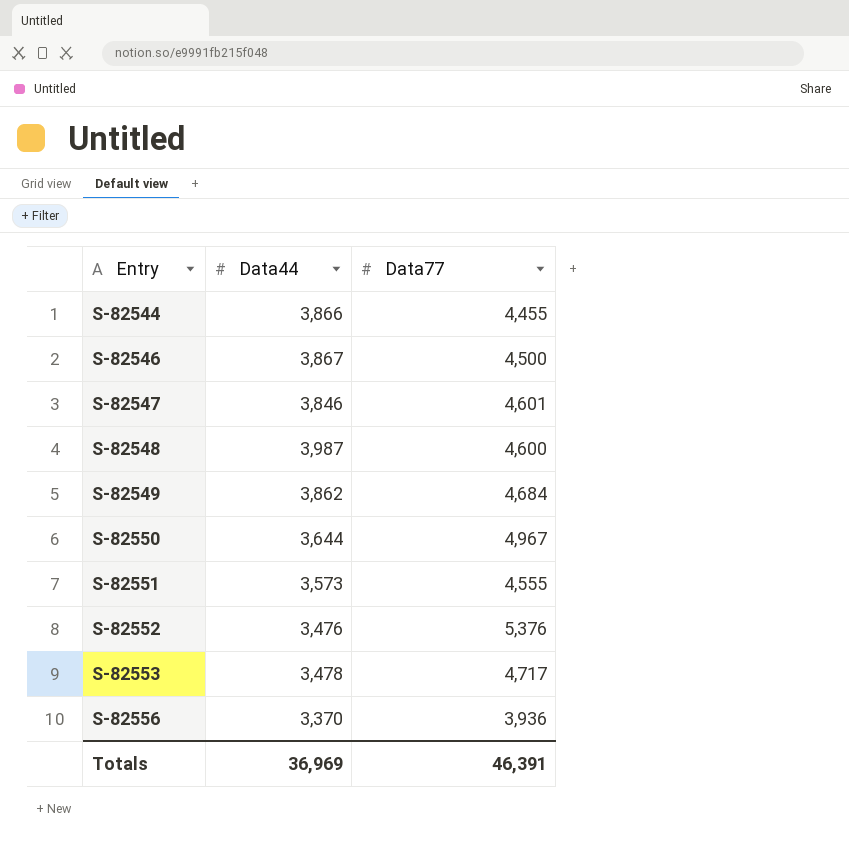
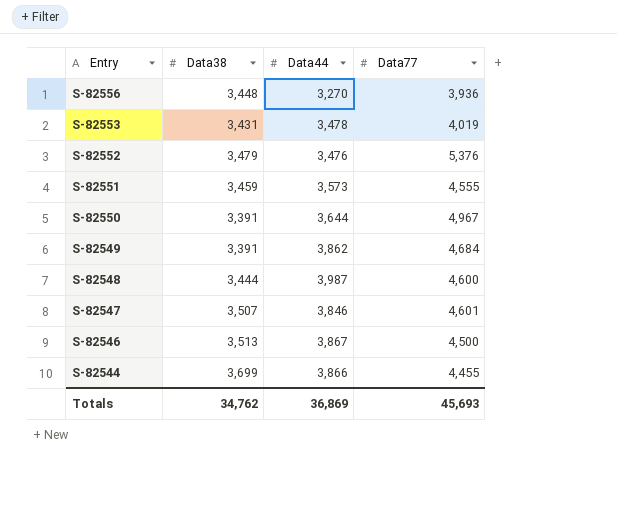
row order: Entry ascending -> Entry descending
column Data38 | position: none -> 2
S-82556 | Data44: 3,370 -> 3,270
S-82553 | Data77: 4,717 -> 4,019
Totals | Data44: 36,969 -> 36,869
Totals | Data77: 46,391 -> 45,693

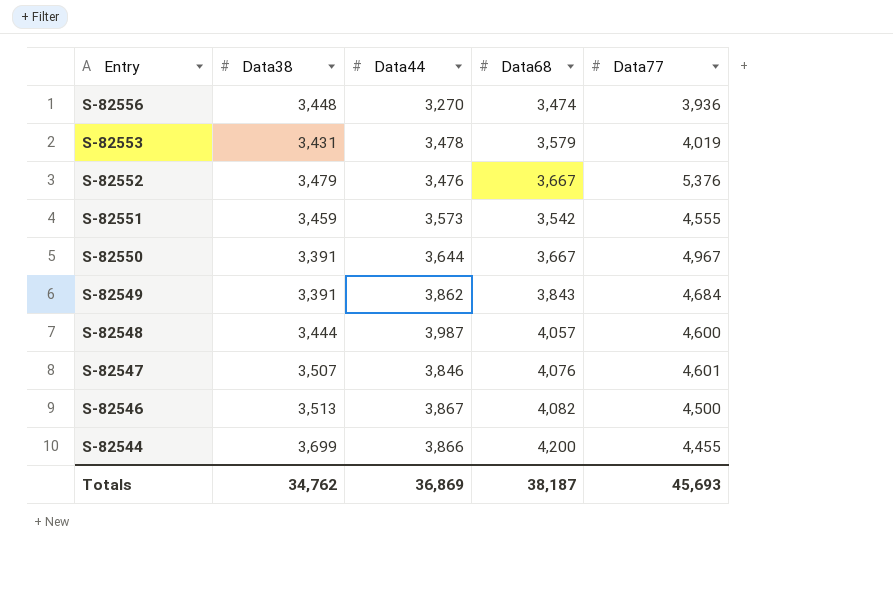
column Data68 | position: none -> 4

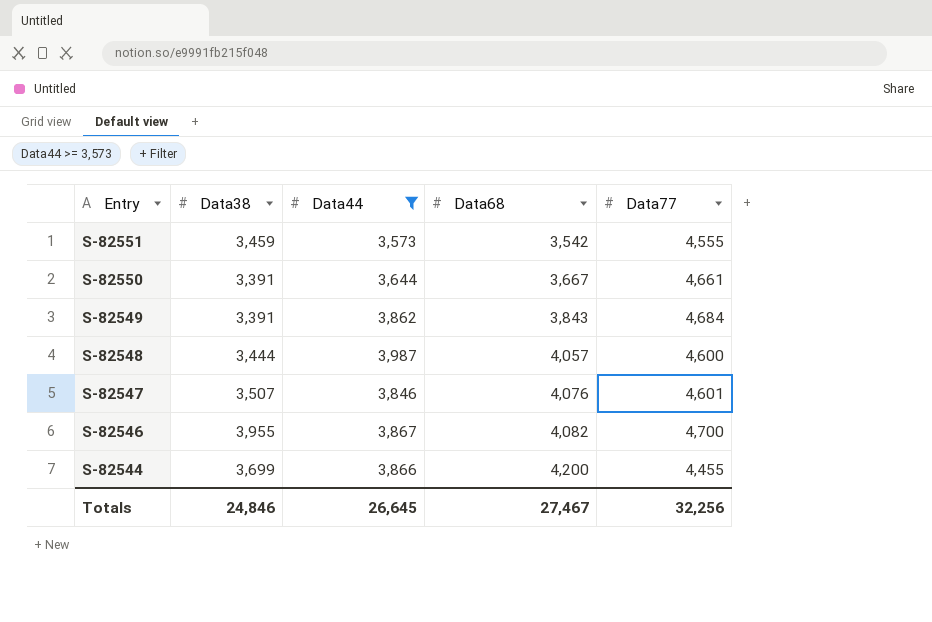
filter: none -> Data44 >= 3,573
S-82550 | Data77: 4,967 -> 4,661
S-82546 | Data38: 3,513 -> 3,955
S-82546 | Data77: 4,500 -> 4,700
Totals | Data38: 34,762 -> 24,846
Totals | Data44: 36,869 -> 26,645
Totals | Data68: 38,187 -> 27,467
Totals | Data77: 45,693 -> 32,256

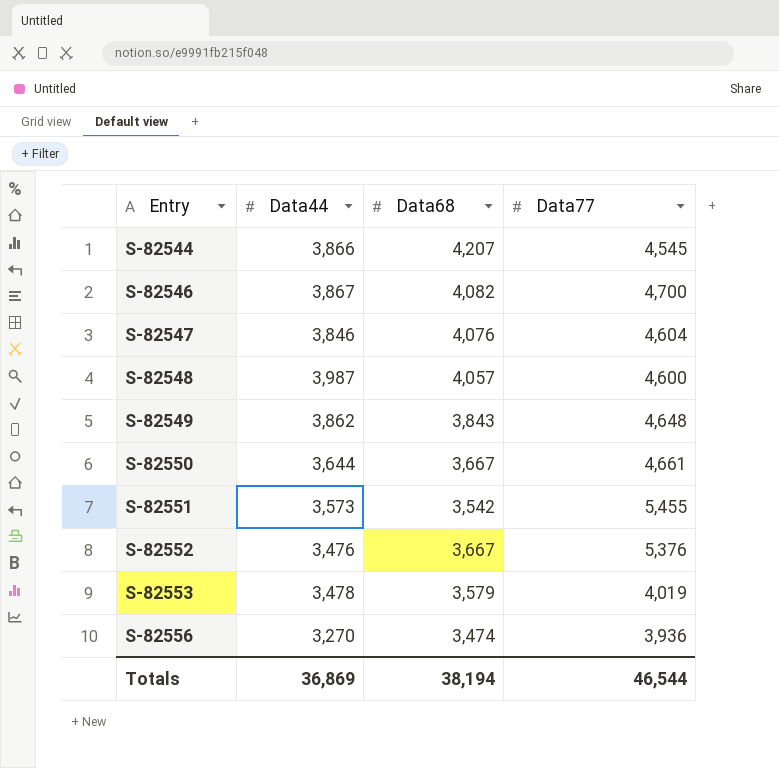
filter: Data44 >= 3,573 -> none
row order: Entry descending -> Entry ascending
column Data38 | position: 2 -> none
S-82544 | Data68: 4,200 -> 4,207
S-82544 | Data77: 4,455 -> 4,545
S-82547 | Data77: 4,601 -> 4,604
S-82549 | Data77: 4,684 -> 4,648
S-82551 | Data77: 4,555 -> 5,455
Totals | Data44: 26,645 -> 36,869
Totals | Data68: 27,467 -> 38,194
Totals | Data77: 32,256 -> 46,544

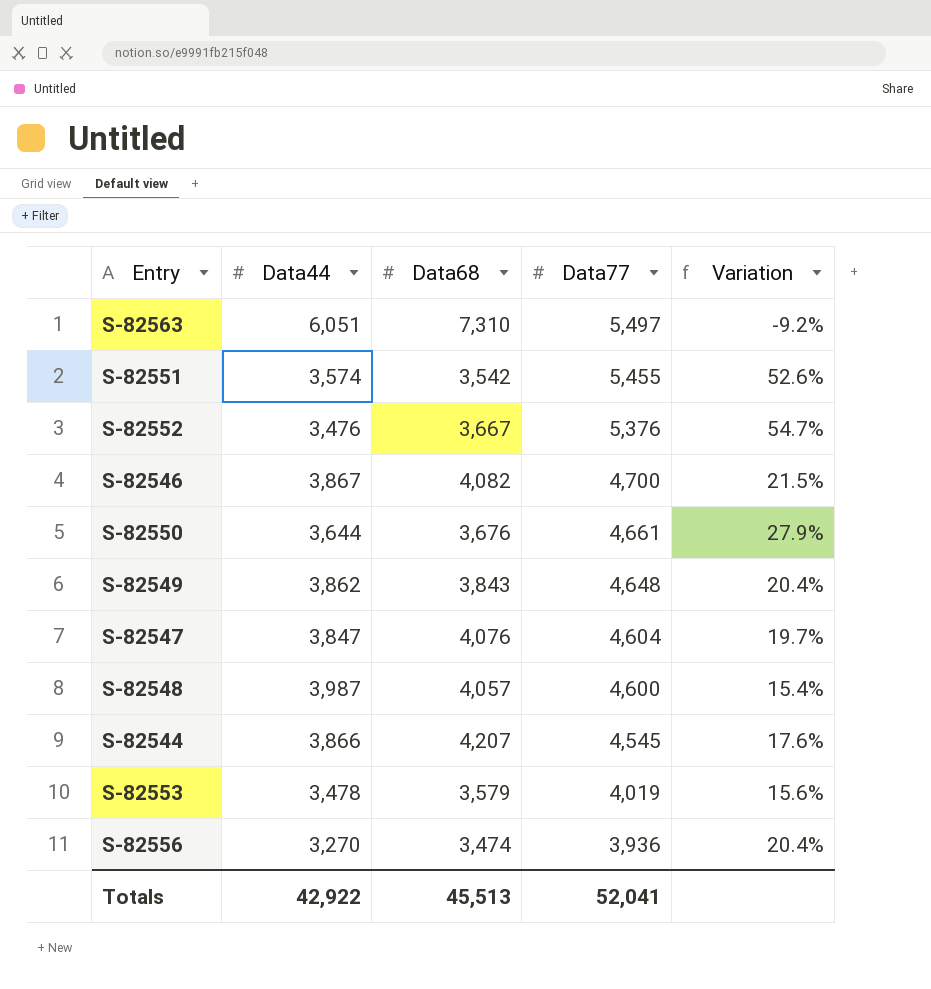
row order: Entry ascending -> Data77 descending
column Variation | formula: none -> ([Data77] - [Data44]) / [Data44]
row S-82563: none -> 6,051 | 7,310 | 5,497 | -9.2%
S-82551 | Data44: 3,573 -> 3,574
S-82550 | Data68: 3,667 -> 3,676
S-82547 | Data44: 3,846 -> 3,847
Totals | Data44: 36,869 -> 42,922
Totals | Data68: 38,194 -> 45,513
Totals | Data77: 46,544 -> 52,041

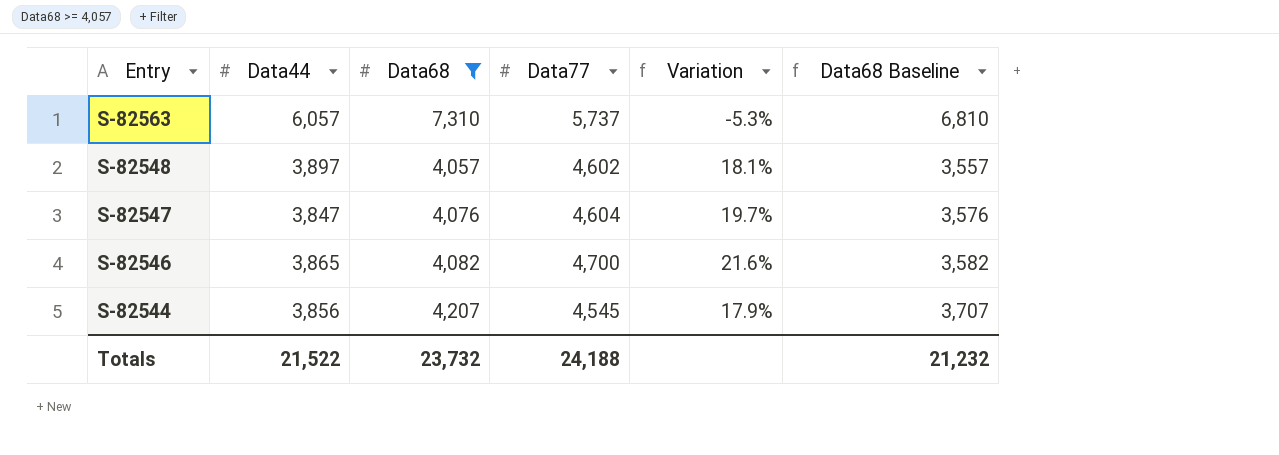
filter: none -> Data68 >= 4,057
row order: Data77 descending -> Entry descending
column Data68 Baseline | formula: none -> [Data68] - 500
S-82563 | Data44: 6,051 -> 6,057
S-82563 | Data77: 5,497 -> 5,737
S-82563 | Variation: -9.2% -> -5.3%
S-82548 | Data44: 3,987 -> 3,897
S-82548 | Data77: 4,600 -> 4,602
S-82548 | Variation: 15.4% -> 18.1%
S-82546 | Data44: 3,867 -> 3,865
S-82546 | Variation: 21.5% -> 21.6%
S-82544 | Data44: 3,866 -> 3,856
S-82544 | Variation: 17.6% -> 17.9%
Totals | Data44: 42,922 -> 21,522
Totals | Data68: 45,513 -> 23,732
Totals | Data77: 52,041 -> 24,188

